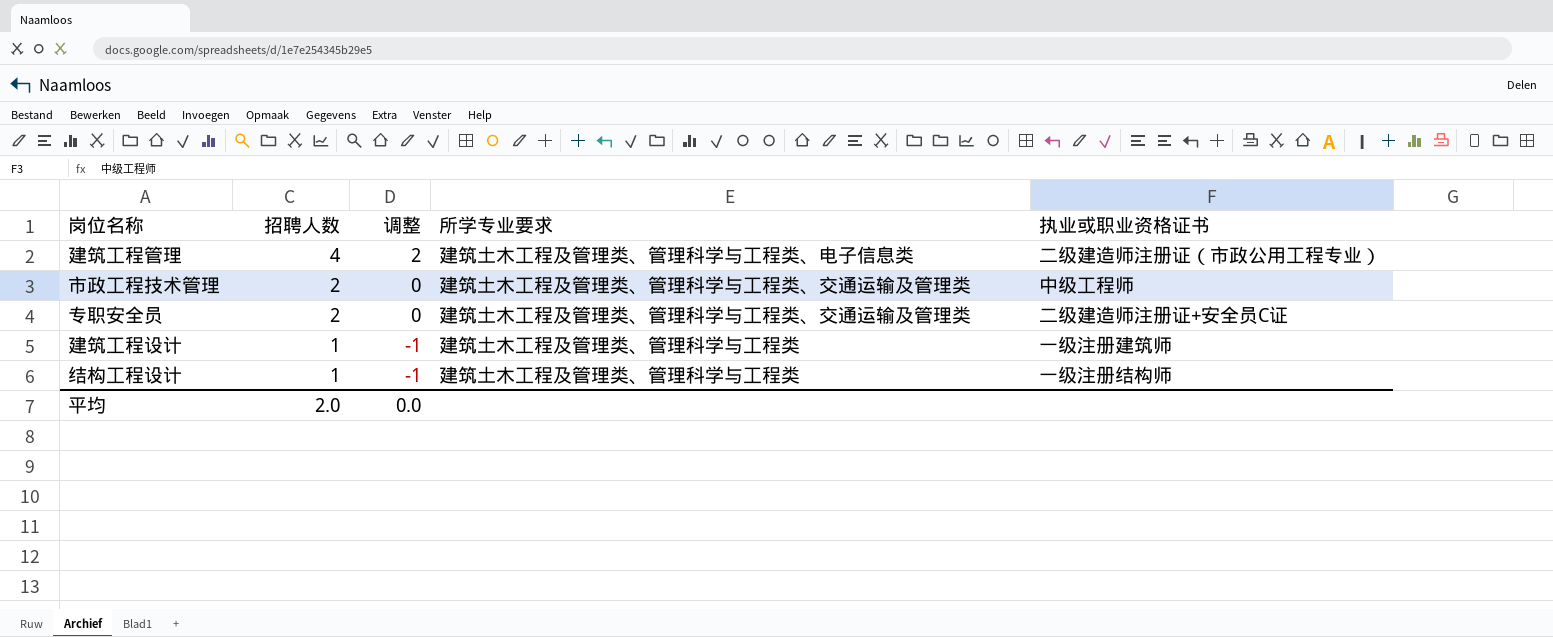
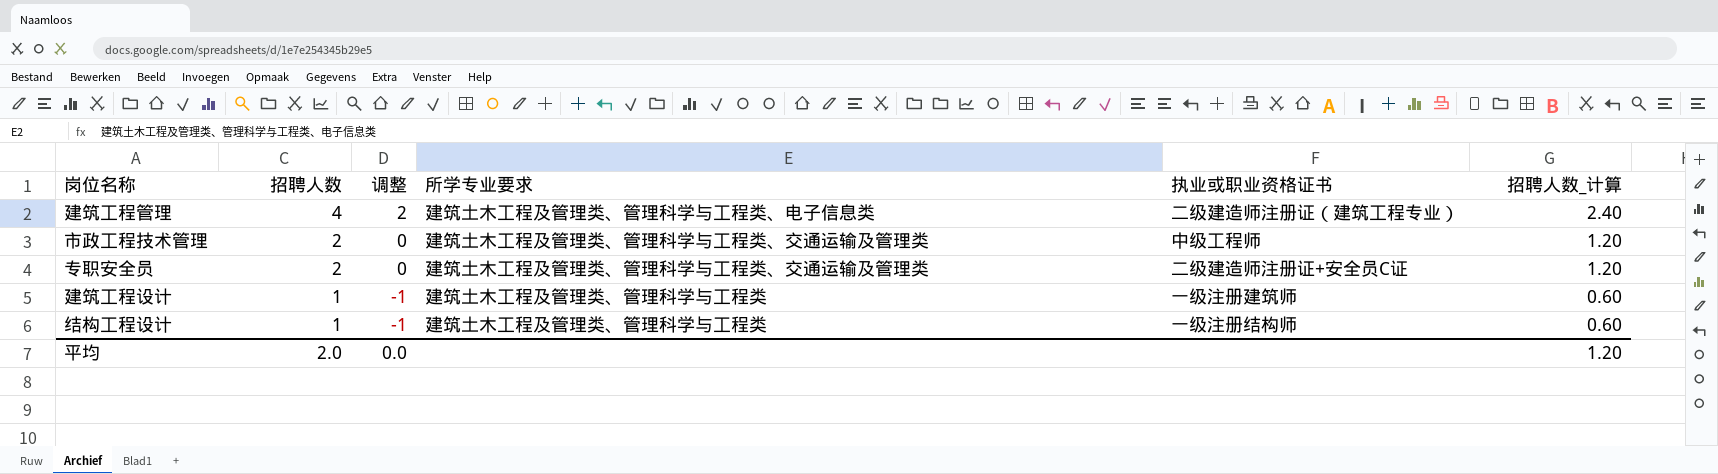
column 招聘人数_计算 | formula: none -> [招聘人数] * 0.6
建筑工程管理 | 执业或职业资格证书: 二级建造师注册证（市政公用工程专业） -> 二级建造师注册证（建筑工程专业）

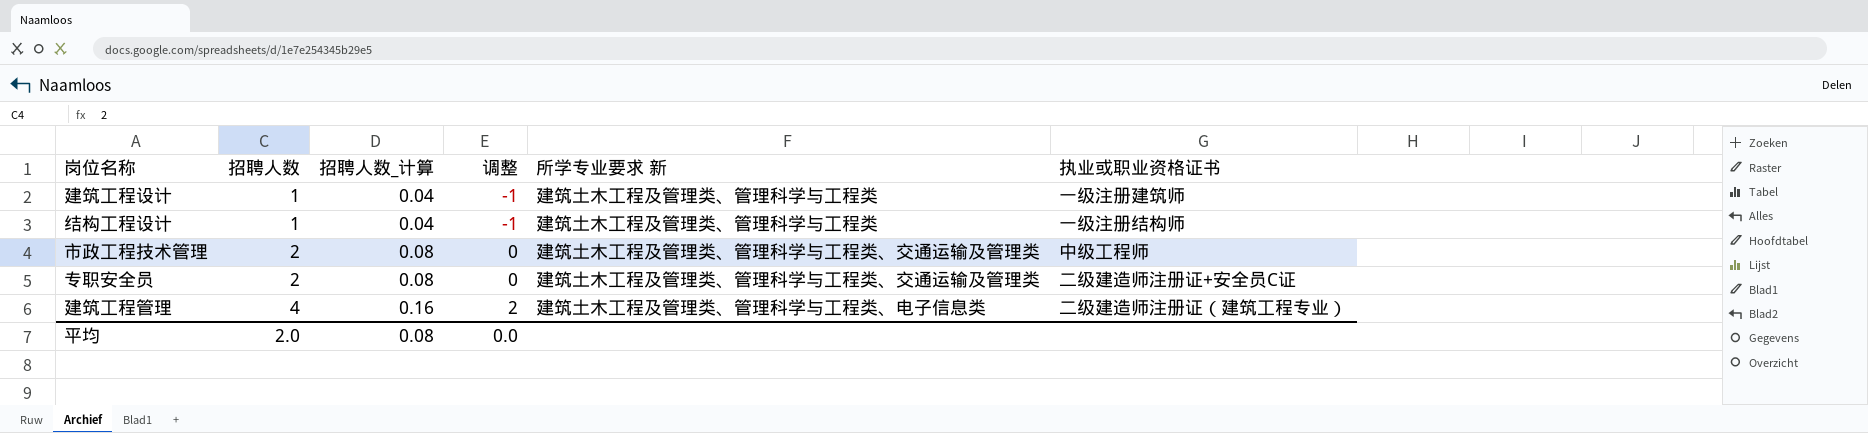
row order: 招聘人数 descending -> 招聘人数 ascending
column 招聘人数_计算 | formula: [招聘人数] * 0.6 -> [招聘人数] * 0.04
column 招聘人数_计算 | position: 6 -> 3
column name: 所学专业要求 -> 所学专业要求 新
平均 | 招聘人数_计算: 1.20 -> 0.08

